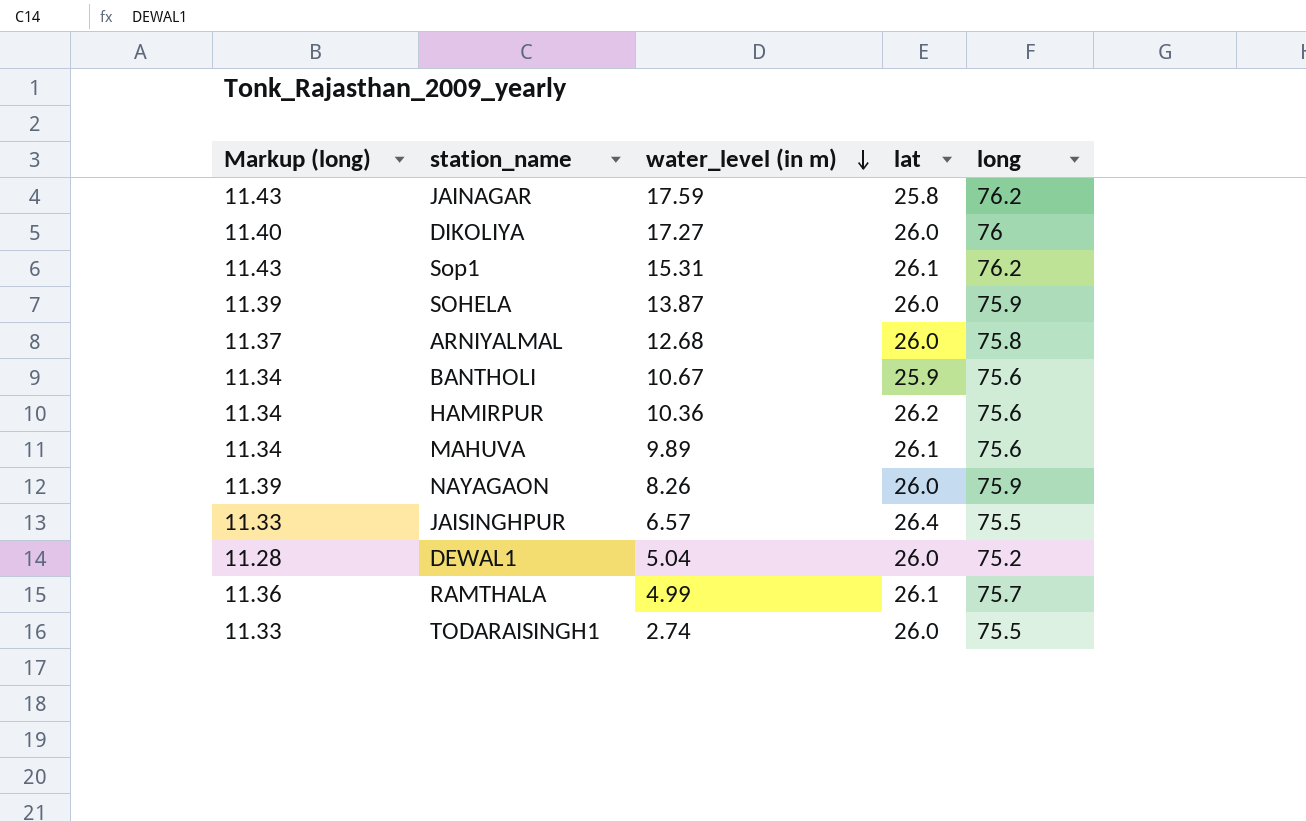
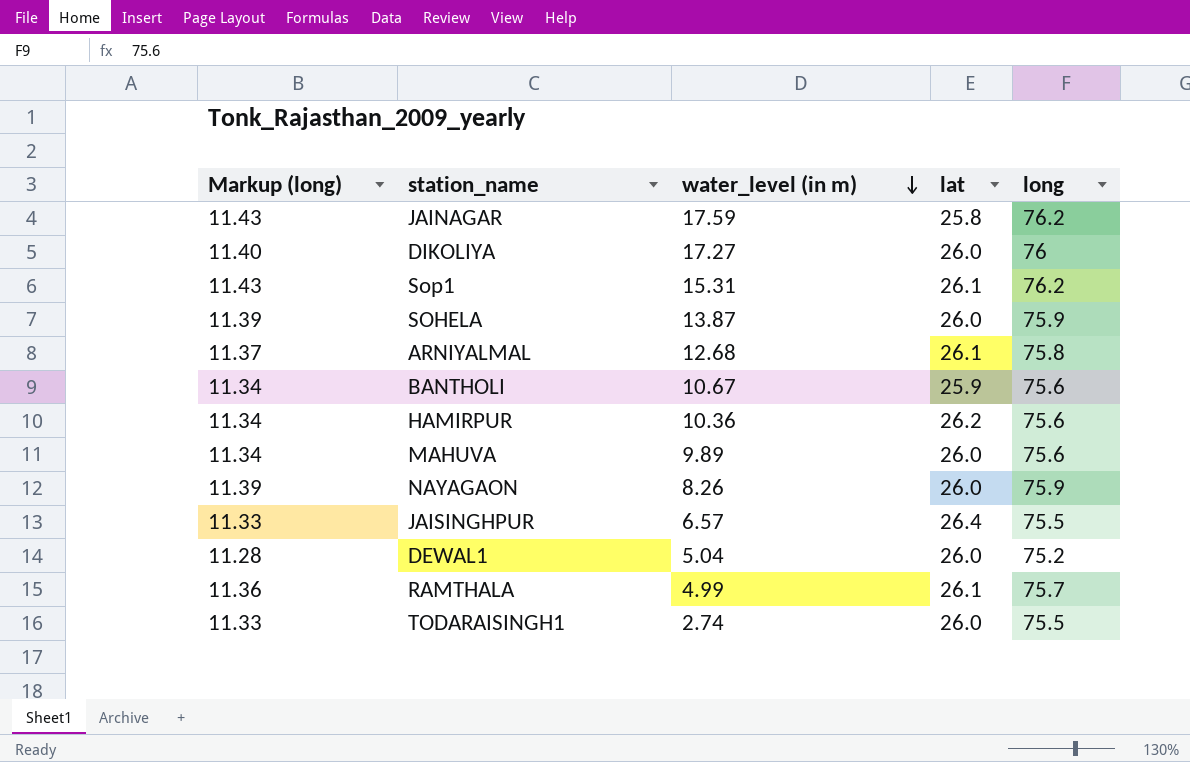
ARNIYALMAL | lat: 26.0 -> 26.1
MAHUVA | lat: 26.1 -> 26.0

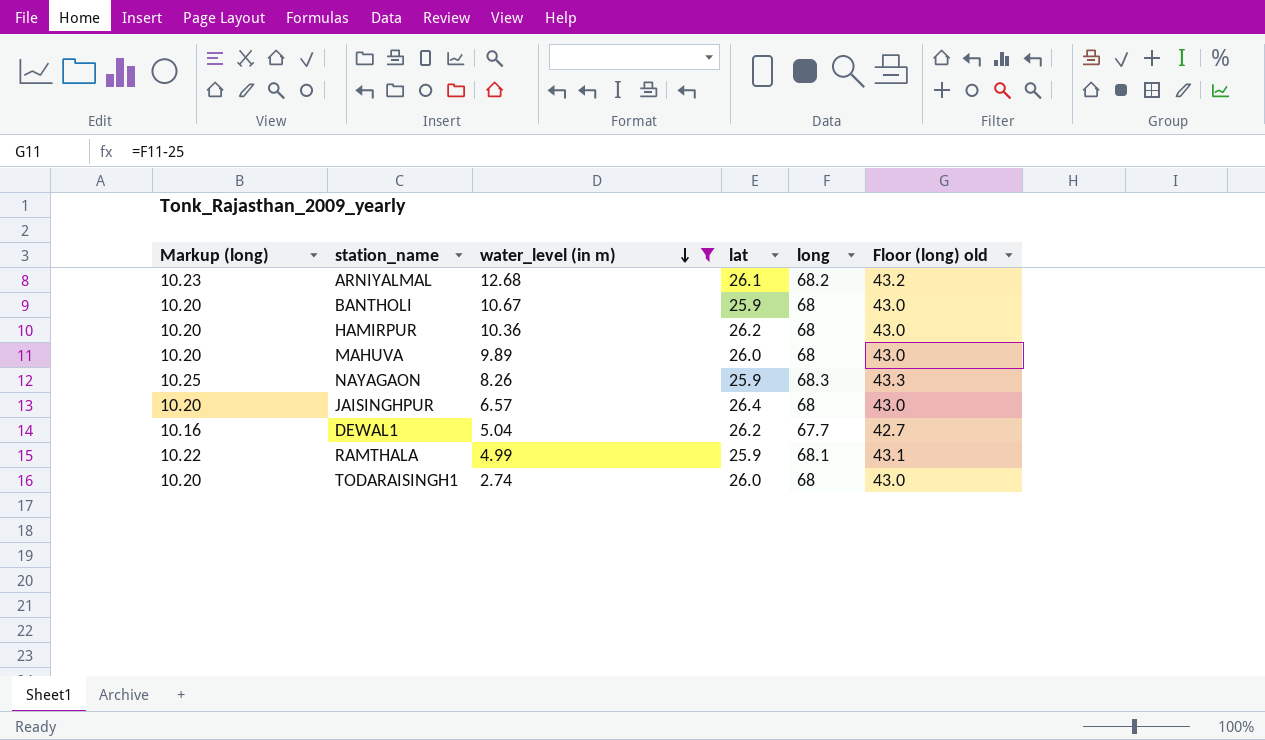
filter: none -> water_level (in m) <= 12.68
column Floor (long) old | formula: none -> [long] - 25
ARNIYALMAL | Markup (long): 11.37 -> 10.23
ARNIYALMAL | long: 75.8 -> 68.2
BANTHOLI | Markup (long): 11.34 -> 10.20
BANTHOLI | long: 75.6 -> 68
HAMIRPUR | Markup (long): 11.34 -> 10.20
HAMIRPUR | long: 75.6 -> 68
MAHUVA | Markup (long): 11.34 -> 10.20
MAHUVA | long: 75.6 -> 68
NAYAGAON | Markup (long): 11.39 -> 10.25
NAYAGAON | lat: 26.0 -> 25.9
NAYAGAON | long: 75.9 -> 68.3
JAISINGHPUR | Markup (long): 11.33 -> 10.20
JAISINGHPUR | long: 75.5 -> 68
DEWAL1 | Markup (long): 11.28 -> 10.16
DEWAL1 | lat: 26.0 -> 26.2
DEWAL1 | long: 75.2 -> 67.7
RAMTHALA | Markup (long): 11.36 -> 10.22
RAMTHALA | lat: 26.1 -> 25.9
RAMTHALA | long: 75.7 -> 68.1
TODARAISINGH1 | Markup (long): 11.33 -> 10.20
TODARAISINGH1 | long: 75.5 -> 68

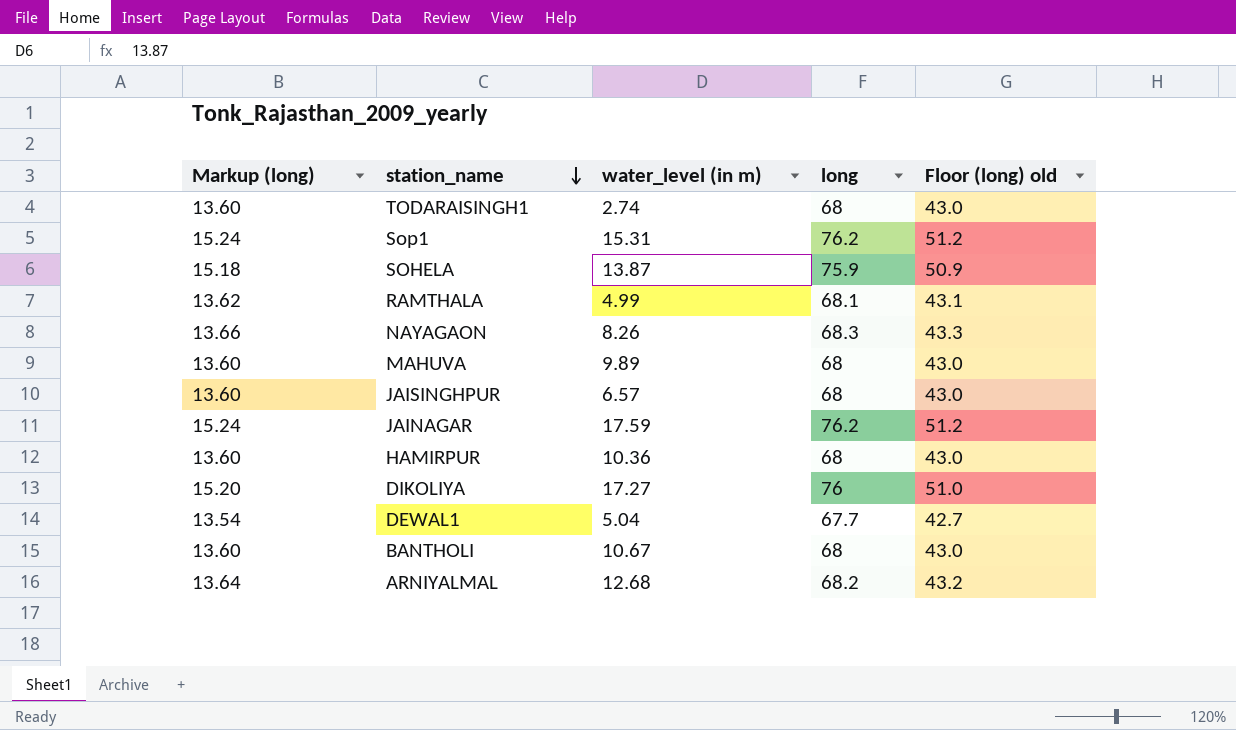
filter: water_level (in m) <= 12.68 -> none
row order: water_level (in m) descending -> station_name descending
column lat | position: 4 -> none
column Markup (long) | formula: [long] * 0.15 -> [long] * 0.2

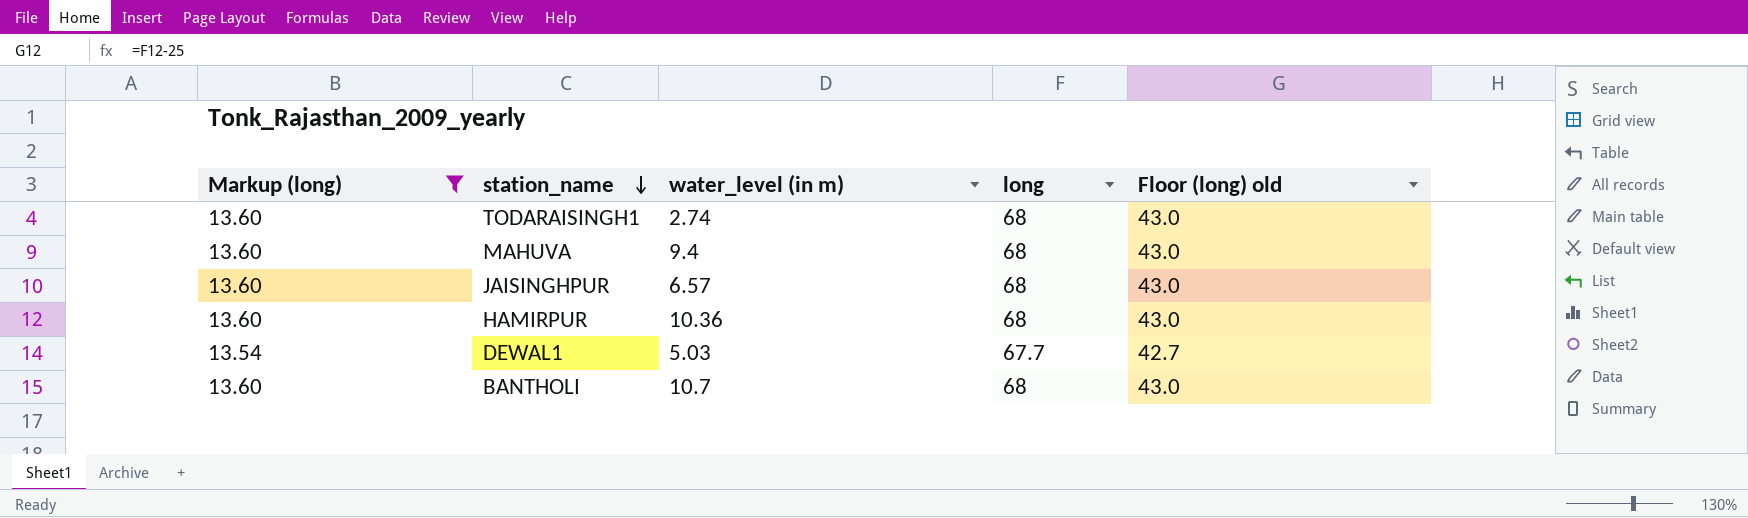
filter: none -> Markup (long) <= 13.60
MAHUVA | water_level (in m): 9.89 -> 9.4
DEWAL1 | water_level (in m): 5.04 -> 5.03
BANTHOLI | water_level (in m): 10.67 -> 10.7

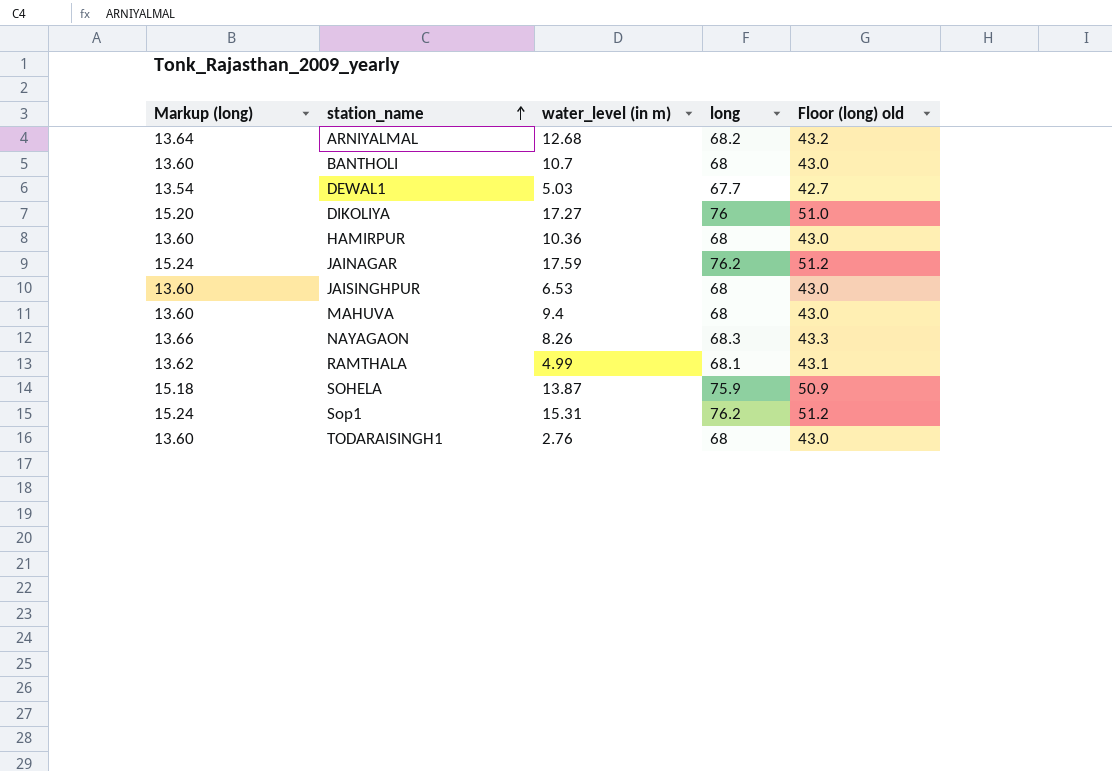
filter: Markup (long) <= 13.60 -> none
row order: station_name descending -> station_name ascending
JAISINGHPUR | water_level (in m): 6.57 -> 6.53
TODARAISINGH1 | water_level (in m): 2.74 -> 2.76

